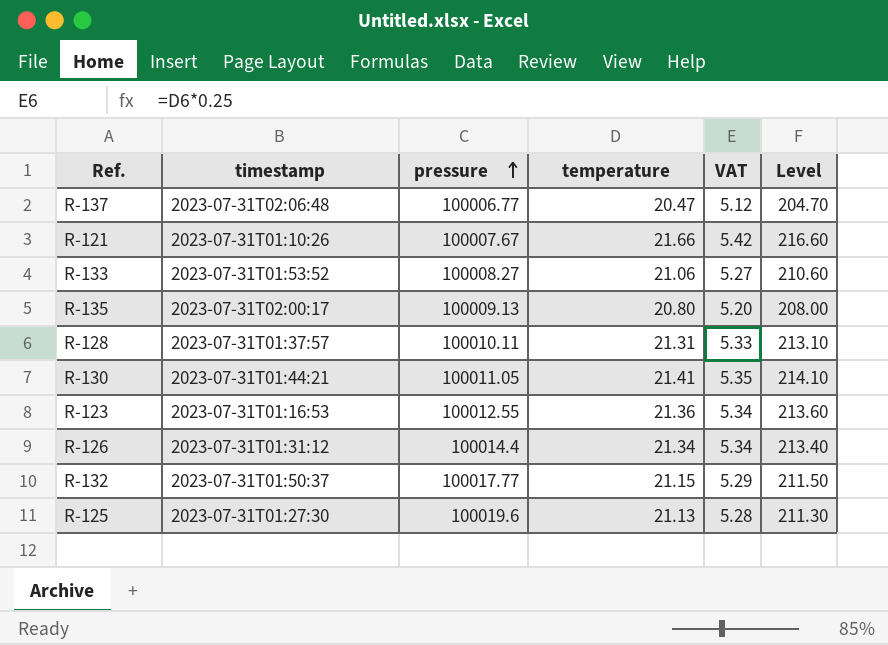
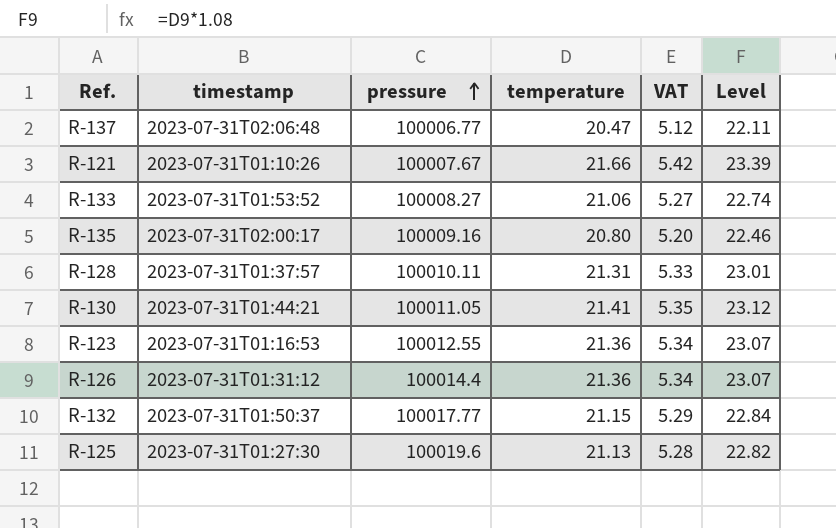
column Level | formula: [temperature] * 10 -> [temperature] * 1.08
R-135 | pressure: 100009.13 -> 100009.16
R-126 | temperature: 21.34 -> 21.36

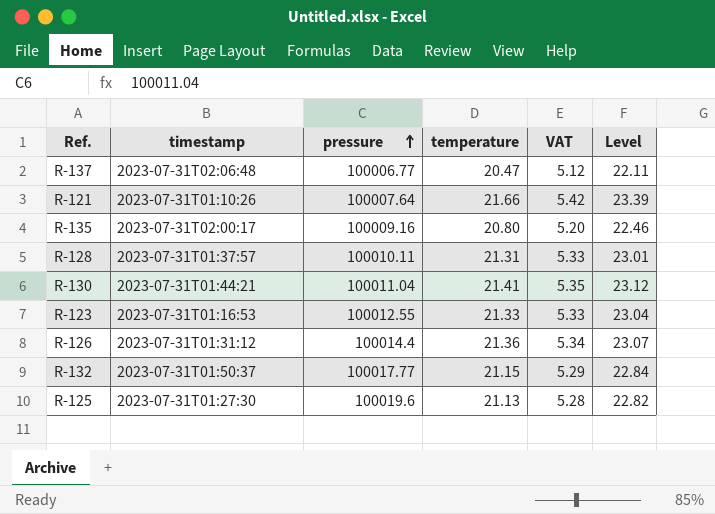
row R-133: 2023-07-31T01:53:52 | 100008.27 | 21.06 | 5.27 | 22.74 -> none
R-121 | pressure: 100007.67 -> 100007.64
R-130 | pressure: 100011.05 -> 100011.04
R-123 | temperature: 21.36 -> 21.33
R-123 | VAT: 5.34 -> 5.33
R-123 | Level: 23.07 -> 23.04

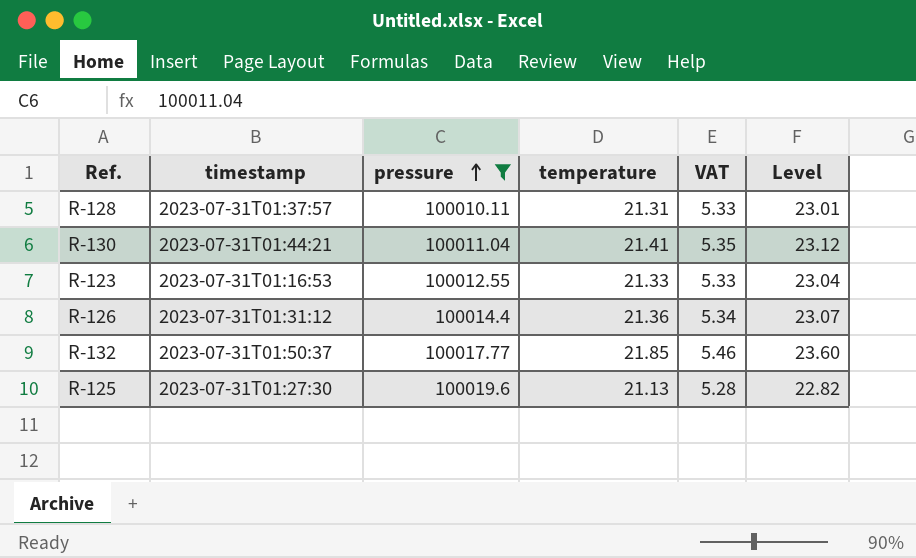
filter: none -> pressure >= 100010.11
R-132 | temperature: 21.15 -> 21.85
R-132 | VAT: 5.29 -> 5.46
R-132 | Level: 22.84 -> 23.60

